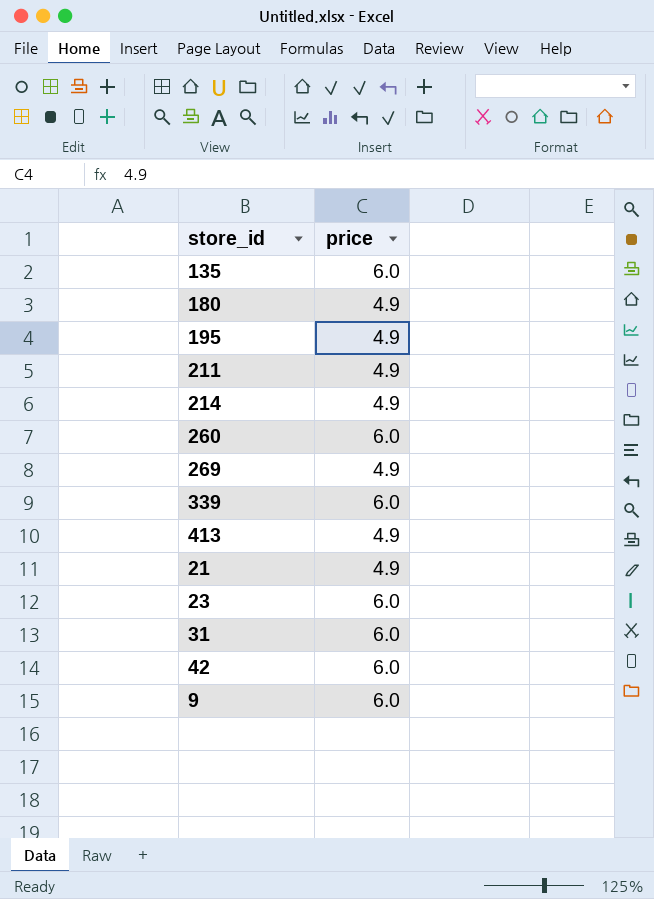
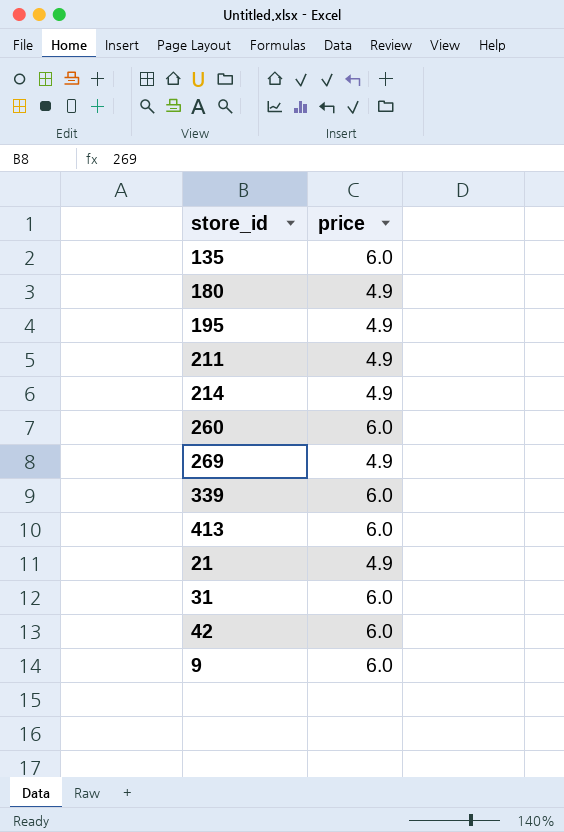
row 23: 6.0 -> none
413 | price: 4.9 -> 6.0

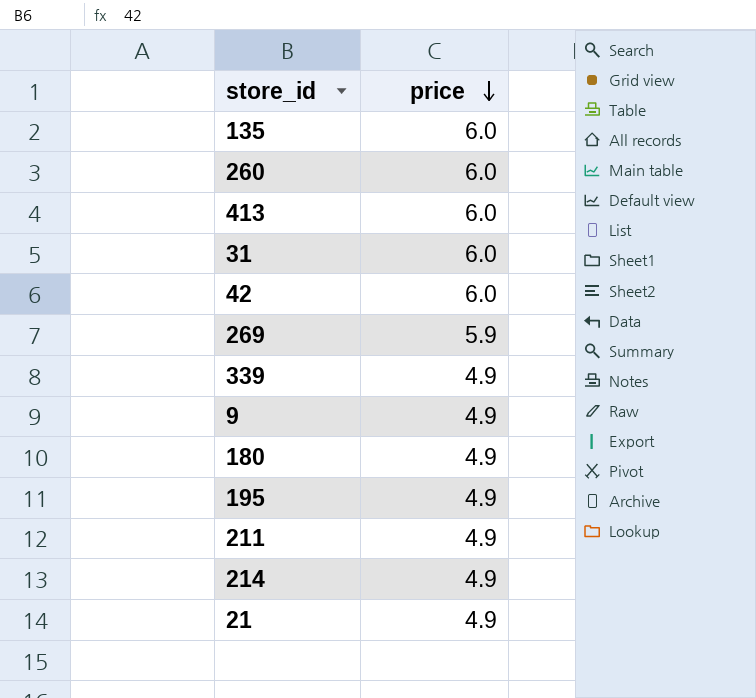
row order: none -> price descending
269 | price: 4.9 -> 5.9
339 | price: 6.0 -> 4.9
9 | price: 6.0 -> 4.9

